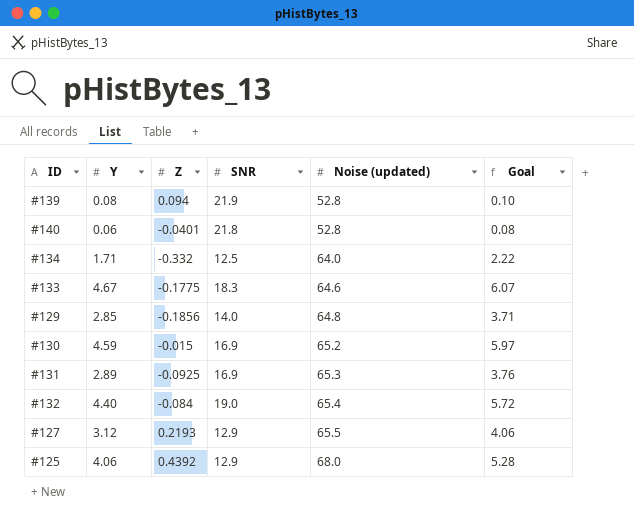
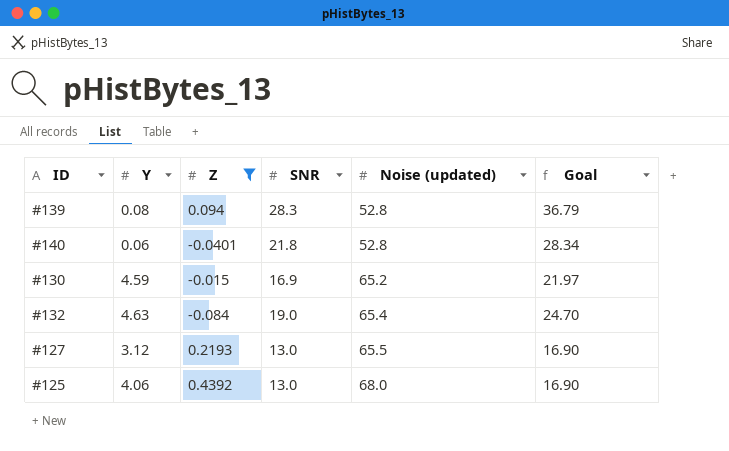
filter: none -> Z >= -0.084
column Goal | formula: [Y] * 1.3 -> [SNR] * 1.3
#139 | SNR: 21.9 -> 28.3
#132 | Y: 4.40 -> 4.63
#127 | SNR: 12.9 -> 13.0
#125 | SNR: 12.9 -> 13.0

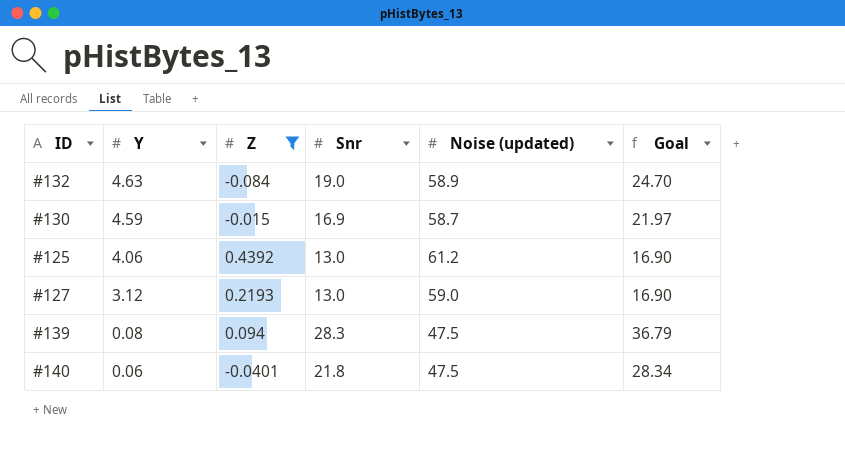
row order: Noise (updated) ascending -> Y descending
column name: SNR -> Snr
#132 | Noise (updated): 65.4 -> 58.9
#130 | Noise (updated): 65.2 -> 58.7
#125 | Noise (updated): 68.0 -> 61.2
#127 | Noise (updated): 65.5 -> 59.0
#139 | Noise (updated): 52.8 -> 47.5
#140 | Noise (updated): 52.8 -> 47.5

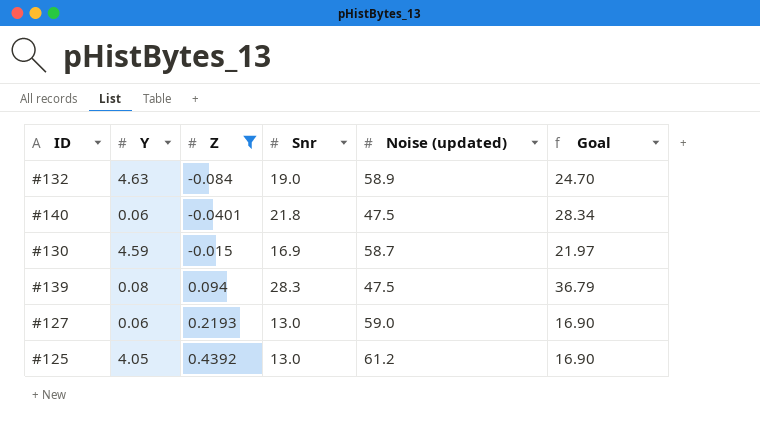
row order: Y descending -> Z ascending
#127 | Y: 3.12 -> 0.06
#125 | Y: 4.06 -> 4.05

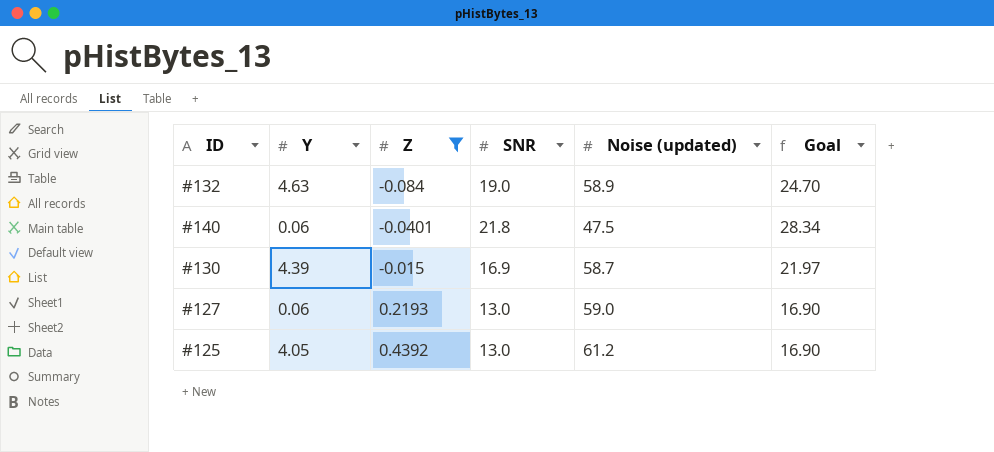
column name: Snr -> SNR
row #139: 0.08 | 0.094 | 28.3 | 47.5 | 36.79 -> none
#130 | Y: 4.59 -> 4.39

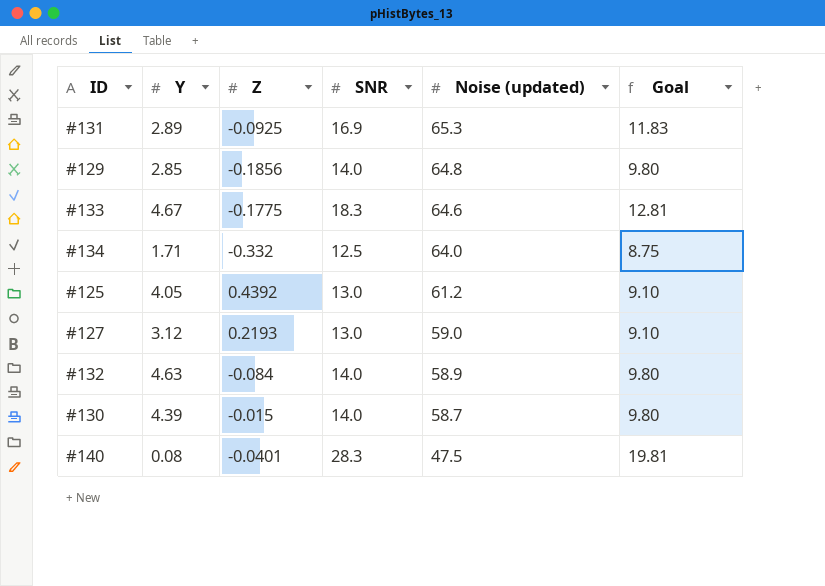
filter: Z >= -0.084 -> none
row order: Z ascending -> Noise (updated) descending
column Goal | formula: [SNR] * 1.3 -> [SNR] * 0.7
#127 | Y: 0.06 -> 3.12
#132 | SNR: 19.0 -> 14.0
#130 | SNR: 16.9 -> 14.0
#140 | Y: 0.06 -> 0.08
#140 | SNR: 21.8 -> 28.3

